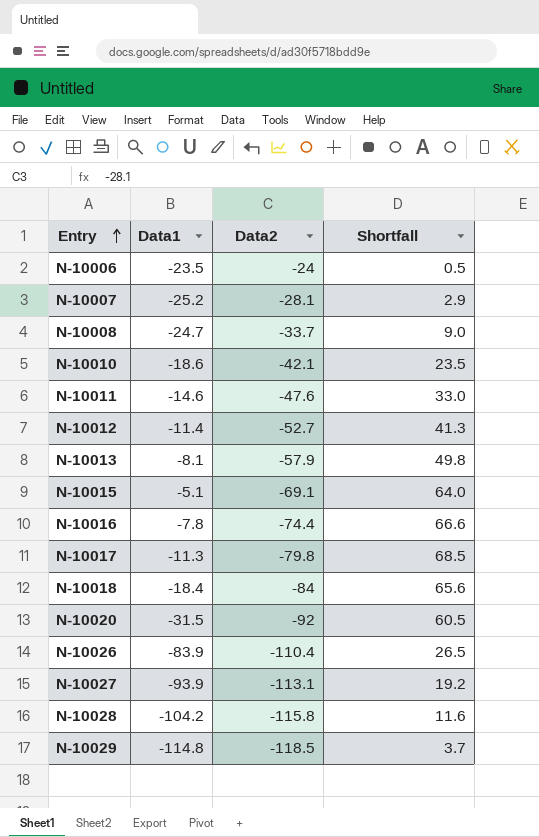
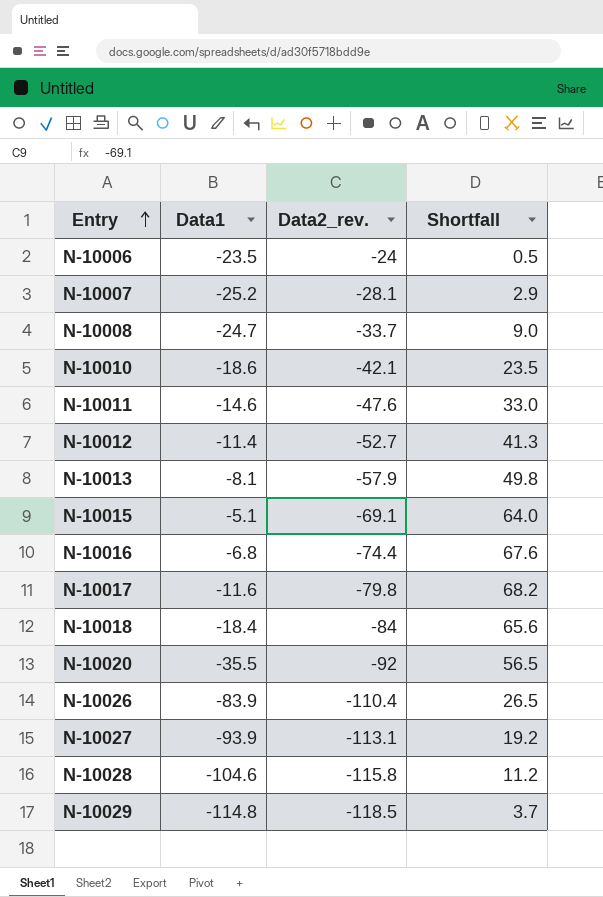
column name: Data2 -> Data2_rev.
N-10016 | Data1: -7.8 -> -6.8
N-10016 | Shortfall: 66.6 -> 67.6
N-10017 | Data1: -11.3 -> -11.6
N-10017 | Shortfall: 68.5 -> 68.2
N-10020 | Data1: -31.5 -> -35.5
N-10020 | Shortfall: 60.5 -> 56.5
N-10028 | Data1: -104.2 -> -104.6
N-10028 | Shortfall: 11.6 -> 11.2

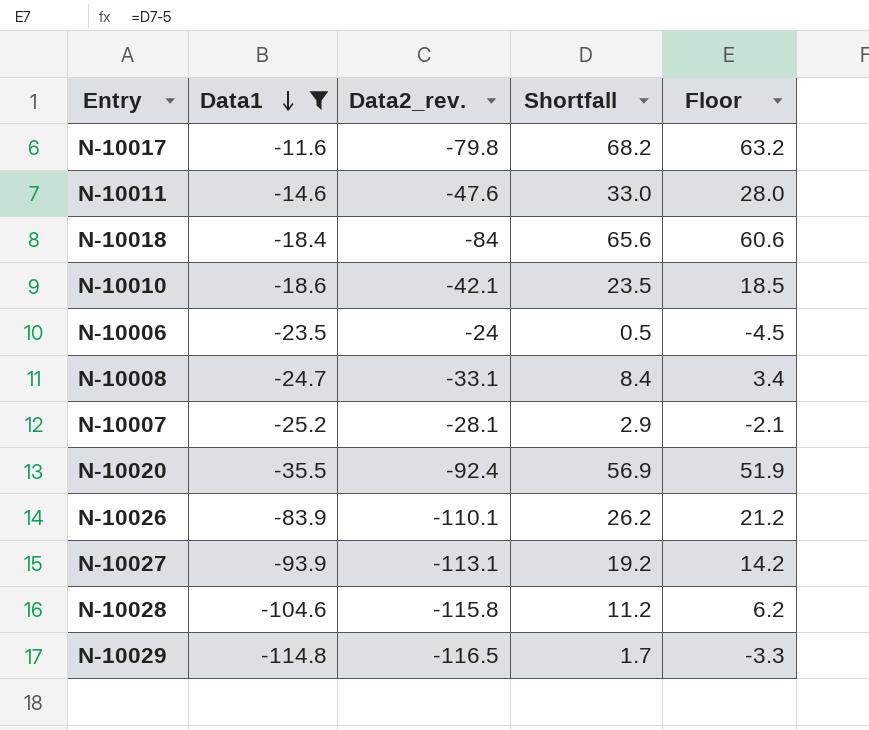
filter: none -> Data1 <= -11.6
row order: Entry ascending -> Data1 descending
column Floor | formula: none -> [Shortfall] - 5
N-10008 | Data2_rev.: -33.7 -> -33.1
N-10008 | Shortfall: 9.0 -> 8.4
N-10020 | Data2_rev.: -92 -> -92.4
N-10020 | Shortfall: 56.5 -> 56.9
N-10026 | Data2_rev.: -110.4 -> -110.1
N-10026 | Shortfall: 26.5 -> 26.2
N-10029 | Data2_rev.: -118.5 -> -116.5
N-10029 | Shortfall: 3.7 -> 1.7

